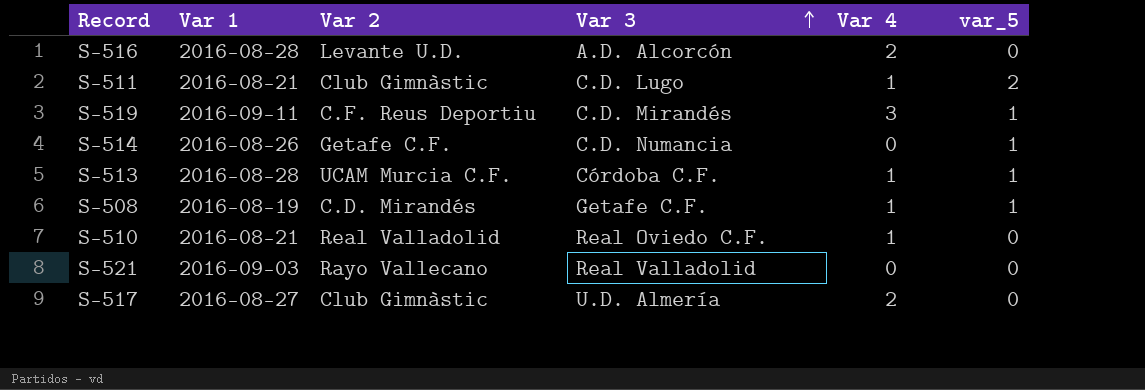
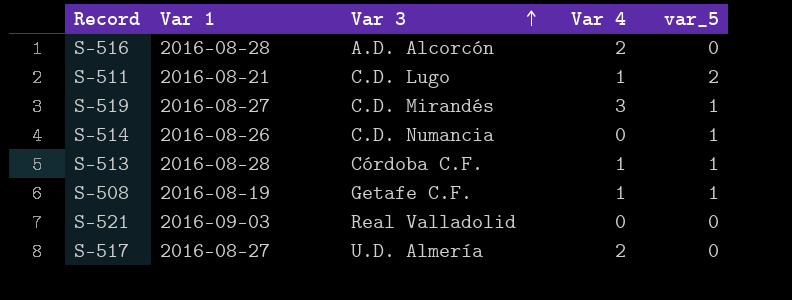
column Var 2 | position: 3 -> none
row S-510: 2016-08-21 | Real Valladolid | Real Oviedo C.F. | 1 | 0 -> none
S-519 | Var 1: 2016-09-11 -> 2016-08-27

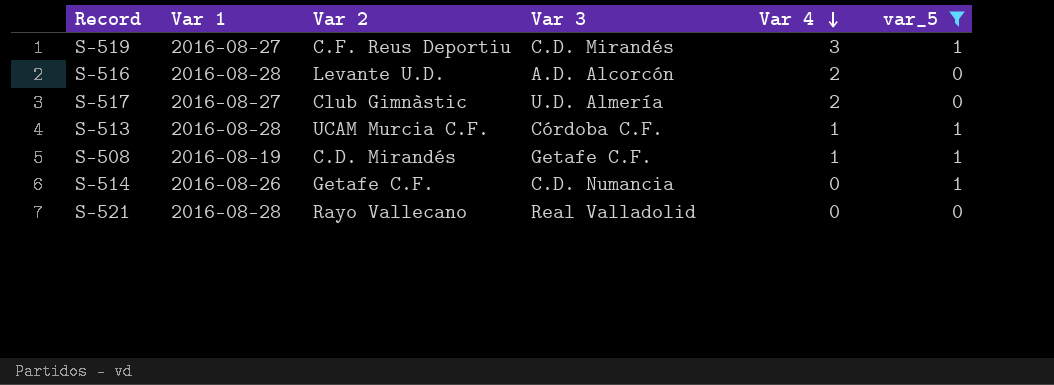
filter: none -> var_5 != 2
row order: Var 3 ascending -> Var 4 descending
column Var 2 | position: none -> 3
S-521 | Var 1: 2016-09-03 -> 2016-08-28

